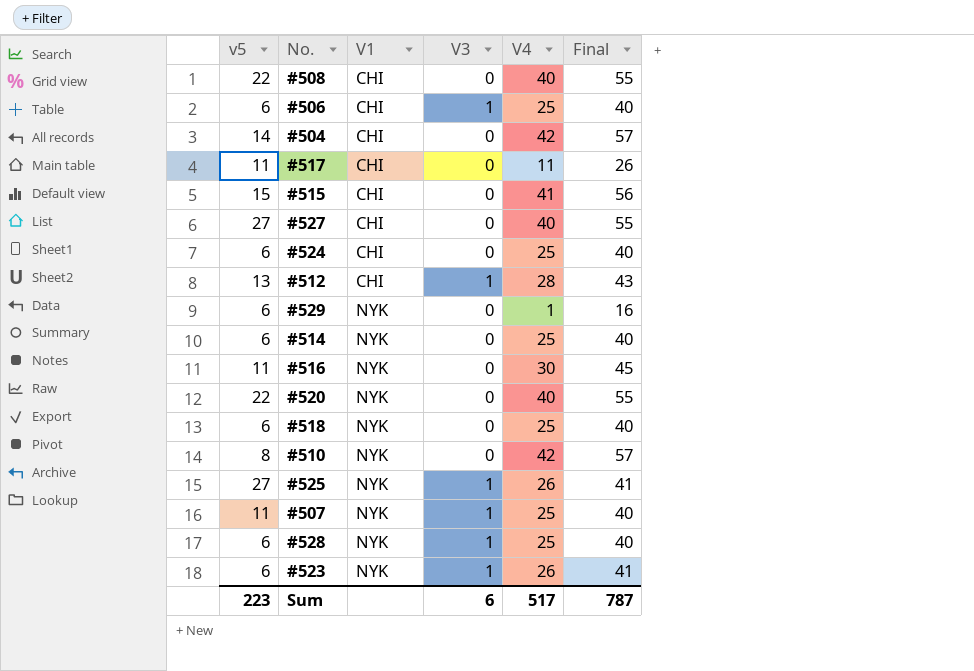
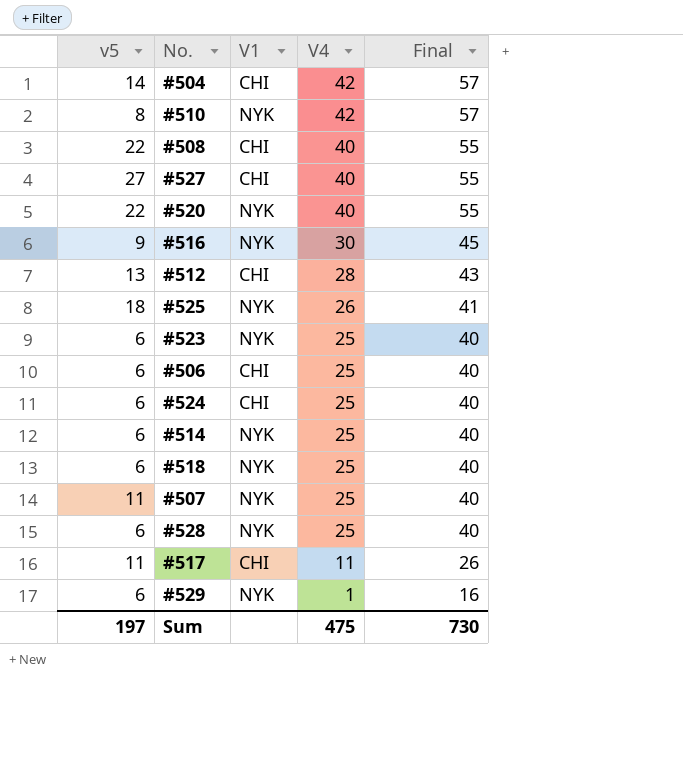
row order: V1 ascending -> V4 descending
column V3 | position: 4 -> none
row #515: 15 | CHI | 0 | 41 | 56 -> none
#516 | v5: 11 -> 9
#525 | v5: 27 -> 18
#523 | V4: 26 -> 25
#523 | Final: 41 -> 40
Sum | v5: 223 -> 197
Sum | V4: 517 -> 475
Sum | Final: 787 -> 730

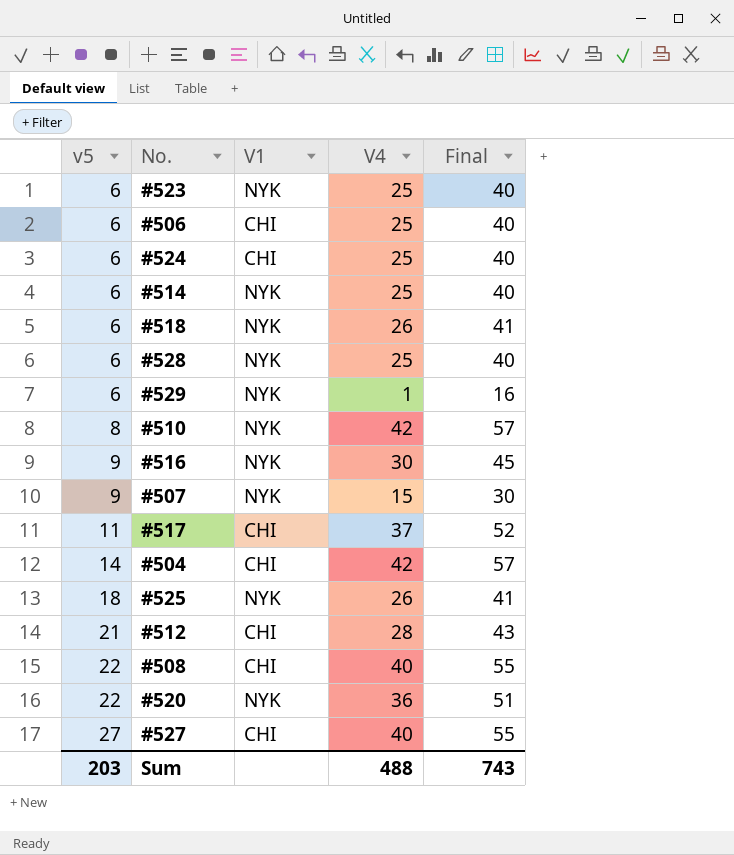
row order: V4 descending -> v5 ascending
#518 | V4: 25 -> 26
#518 | Final: 40 -> 41
#507 | v5: 11 -> 9
#507 | V4: 25 -> 15
#507 | Final: 40 -> 30
#517 | V4: 11 -> 37
#517 | Final: 26 -> 52
#512 | v5: 13 -> 21
#520 | V4: 40 -> 36
#520 | Final: 55 -> 51
Sum | v5: 197 -> 203
Sum | V4: 475 -> 488
Sum | Final: 730 -> 743

